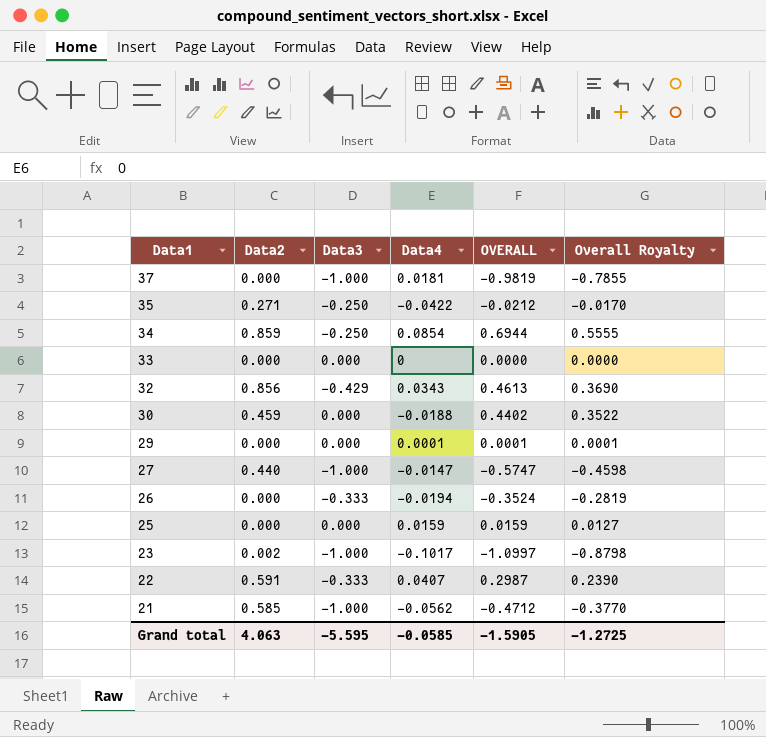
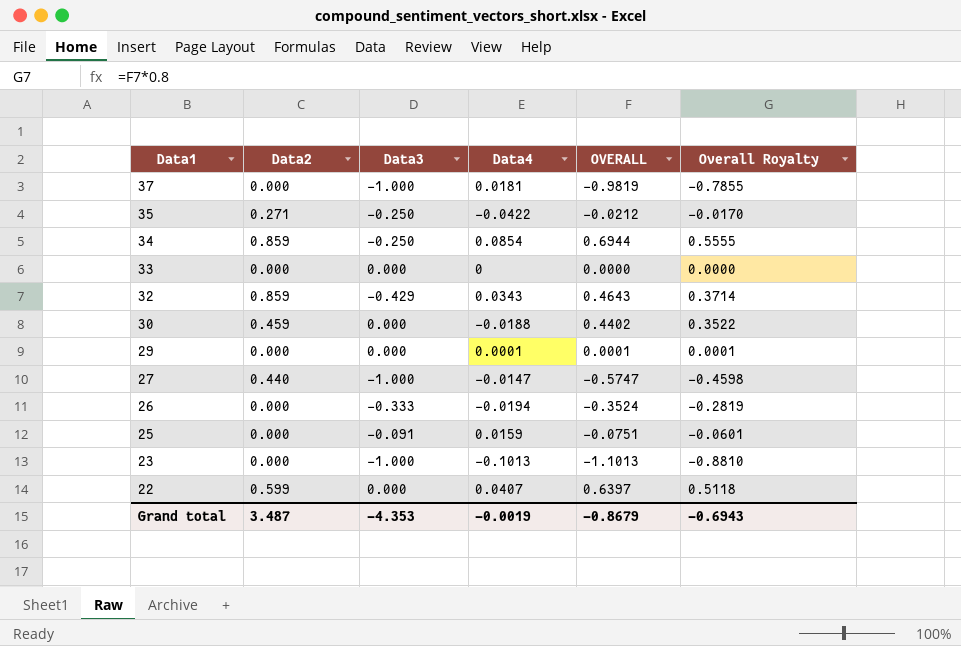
row 21: 0.585 | -1.000 | -0.0562 | -0.4712 | -0.3770 -> none
32 | Data2: 0.856 -> 0.859
32 | OVERALL: 0.4613 -> 0.4643
32 | Overall Royalty: 0.3690 -> 0.3714
25 | Data3: 0.000 -> -0.091
25 | OVERALL: 0.0159 -> -0.0751
25 | Overall Royalty: 0.0127 -> -0.0601
23 | Data2: 0.002 -> 0.000
23 | Data4: -0.1017 -> -0.1013
23 | OVERALL: -1.0997 -> -1.1013
23 | Overall Royalty: -0.8798 -> -0.8810
22 | Data2: 0.591 -> 0.599
22 | Data3: -0.333 -> 0.000
22 | OVERALL: 0.2987 -> 0.6397
22 | Overall Royalty: 0.2390 -> 0.5118
Grand total | Data2: 4.063 -> 3.487
Grand total | Data3: -5.595 -> -4.353
Grand total | Data4: -0.0585 -> -0.0019
Grand total | OVERALL: -1.5905 -> -0.8679
Grand total | Overall Royalty: -1.2725 -> -0.6943

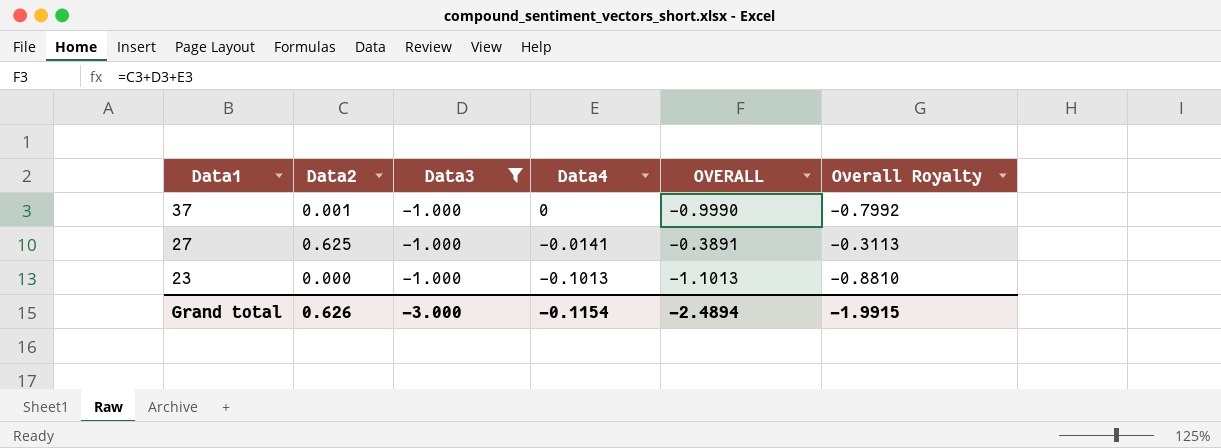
filter: none -> Data3 = -1.000
37 | Data2: 0.000 -> 0.001
37 | Data4: 0.0181 -> 0
37 | OVERALL: -0.9819 -> -0.9990
37 | Overall Royalty: -0.7855 -> -0.7992
27 | Data2: 0.440 -> 0.625
27 | Data4: -0.0147 -> -0.0141
27 | OVERALL: -0.5747 -> -0.3891
27 | Overall Royalty: -0.4598 -> -0.3113
Grand total | Data2: 3.487 -> 0.626
Grand total | Data3: -4.353 -> -3.000
Grand total | Data4: -0.0019 -> -0.1154
Grand total | OVERALL: -0.8679 -> -2.4894
Grand total | Overall Royalty: -0.6943 -> -1.9915

